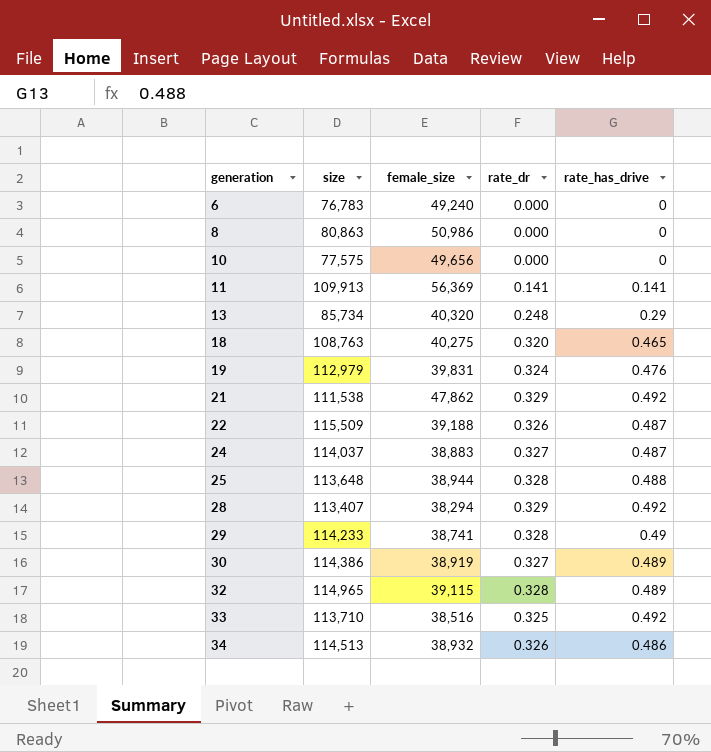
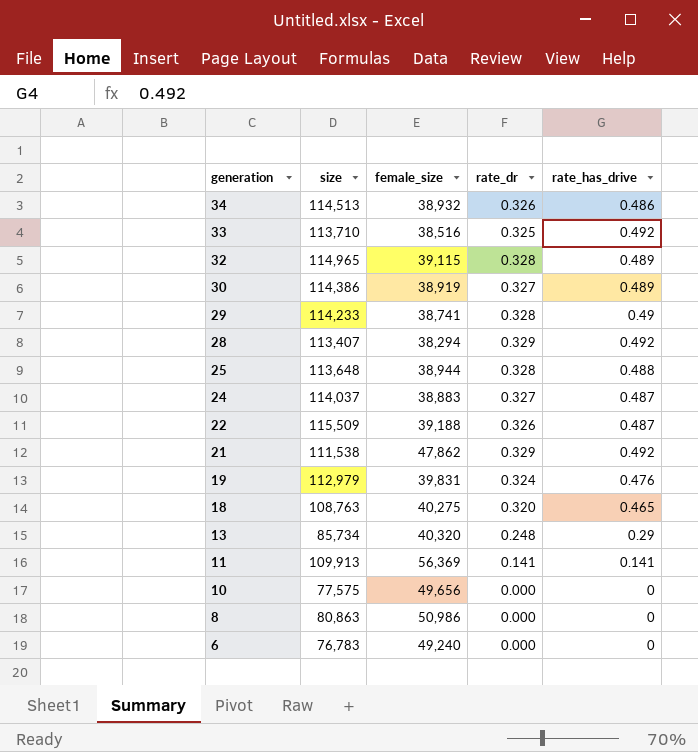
row order: generation ascending -> generation descending

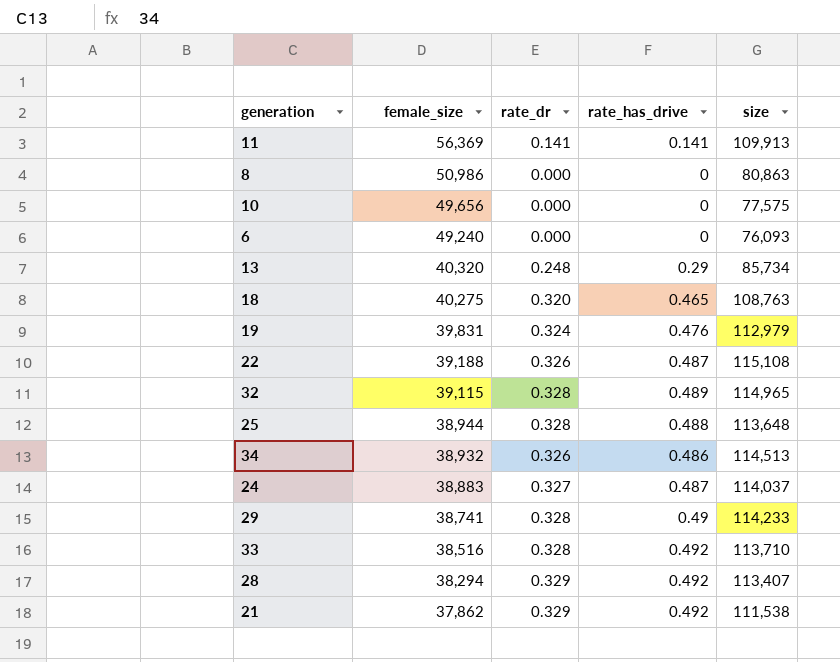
row order: generation descending -> female_size descending
column size | position: 2 -> 5
row 30: 114,386 | 38,919 | 0.327 | 0.489 -> none
6 | size: 76,783 -> 76,093
22 | size: 115,509 -> 115,108
33 | rate_dr: 0.325 -> 0.328
21 | female_size: 47,862 -> 37,862

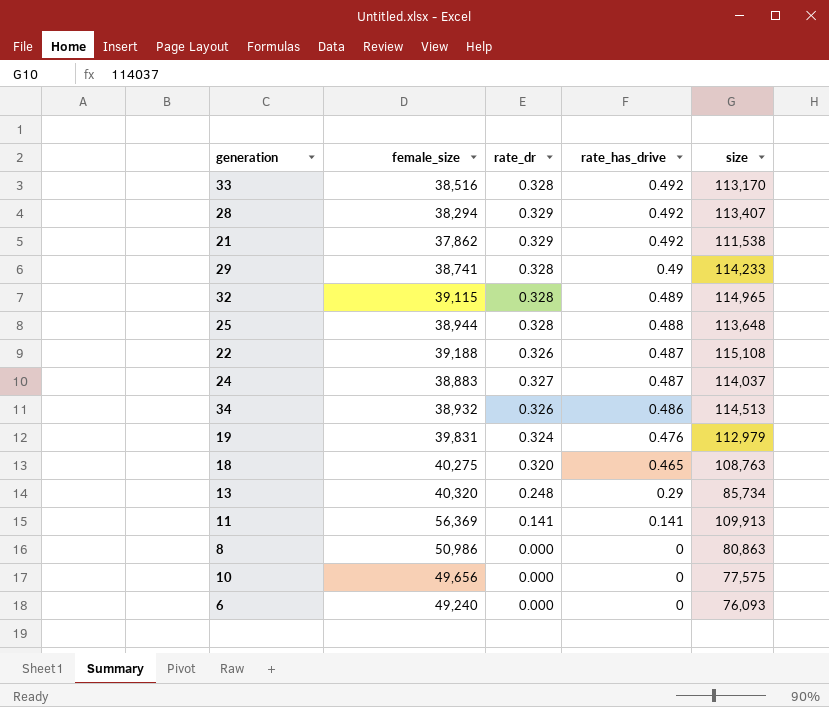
row order: female_size descending -> rate_has_drive descending
33 | size: 113,710 -> 113,170

